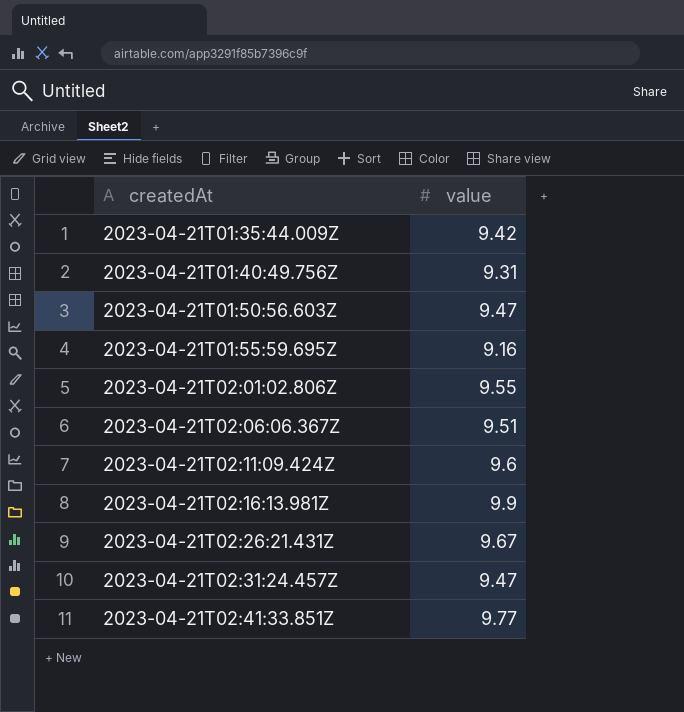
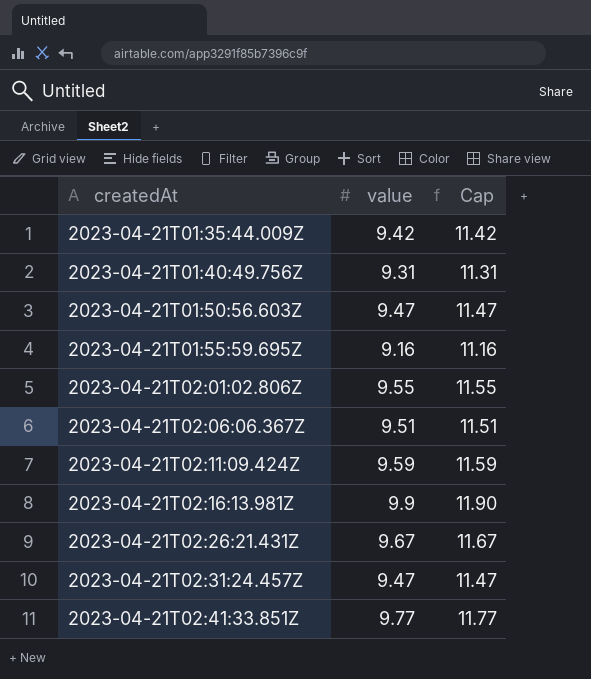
column Cap | formula: none -> [value] + 2
2023-04-21T02:11:09.424Z | value: 9.6 -> 9.59

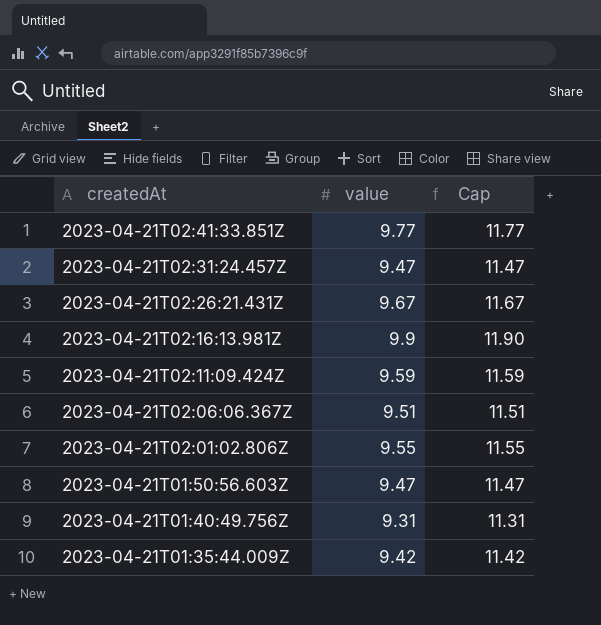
row order: createdAt ascending -> createdAt descending
row 2023-04-21T01:55:59.695Z: 9.16 | 11.16 -> none

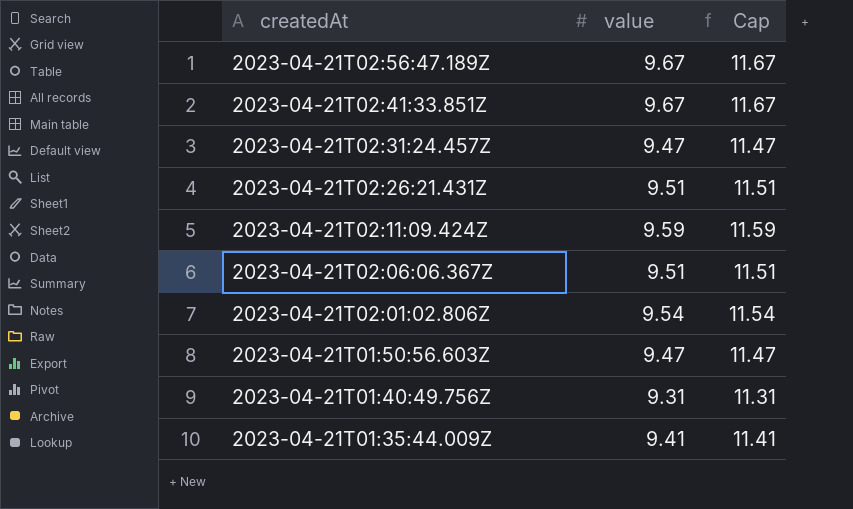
row 2023-04-21T02:16:13.981Z: 9.9 | 11.90 -> none
row 2023-04-21T02:56:47.189Z: none -> 9.67 | 11.67
2023-04-21T02:41:33.851Z | value: 9.77 -> 9.67
2023-04-21T02:41:33.851Z | Cap: 11.77 -> 11.67
2023-04-21T02:26:21.431Z | value: 9.67 -> 9.51
2023-04-21T02:26:21.431Z | Cap: 11.67 -> 11.51
2023-04-21T02:01:02.806Z | value: 9.55 -> 9.54
2023-04-21T02:01:02.806Z | Cap: 11.55 -> 11.54
2023-04-21T01:35:44.009Z | value: 9.42 -> 9.41
2023-04-21T01:35:44.009Z | Cap: 11.42 -> 11.41

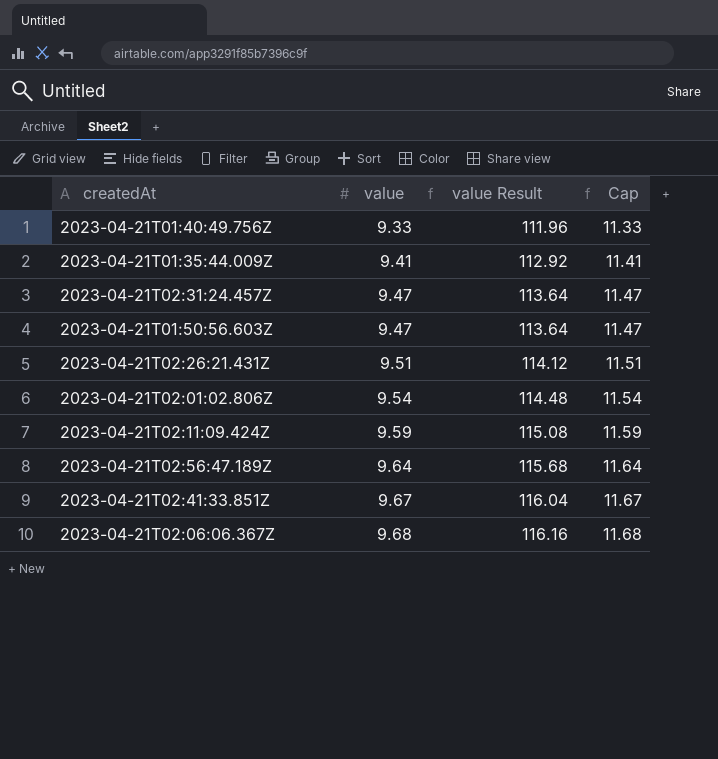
row order: createdAt descending -> value ascending
column value Result | formula: none -> [value] * 12
2023-04-21T01:40:49.756Z | value: 9.31 -> 9.33
2023-04-21T01:40:49.756Z | Cap: 11.31 -> 11.33
2023-04-21T02:56:47.189Z | value: 9.67 -> 9.64
2023-04-21T02:56:47.189Z | Cap: 11.67 -> 11.64
2023-04-21T02:06:06.367Z | value: 9.51 -> 9.68
2023-04-21T02:06:06.367Z | Cap: 11.51 -> 11.68

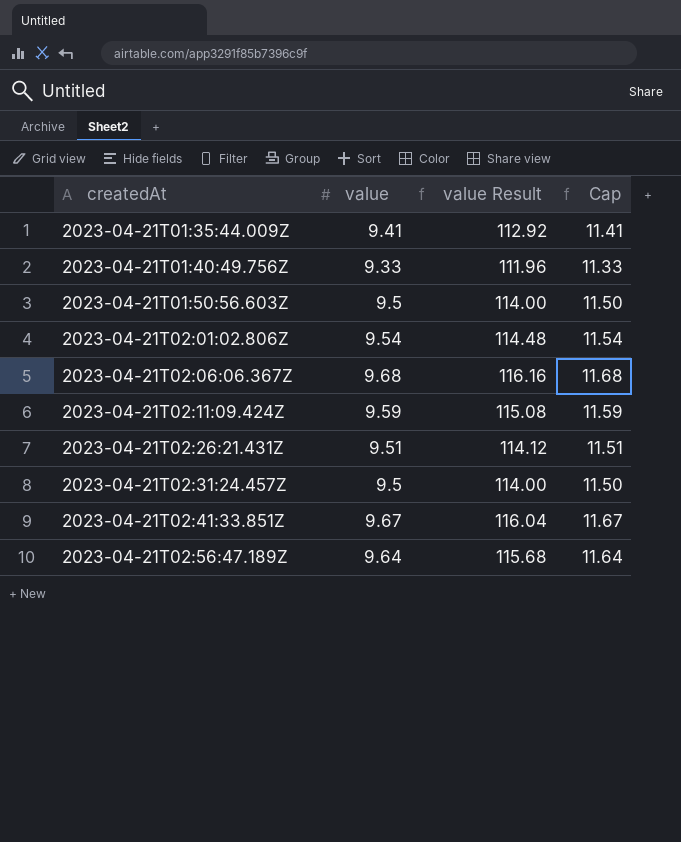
row order: value ascending -> createdAt ascending
2023-04-21T01:50:56.603Z | value: 9.47 -> 9.5
2023-04-21T01:50:56.603Z | value Result: 113.64 -> 114.00
2023-04-21T01:50:56.603Z | Cap: 11.47 -> 11.50
2023-04-21T02:31:24.457Z | value: 9.47 -> 9.5
2023-04-21T02:31:24.457Z | value Result: 113.64 -> 114.00
2023-04-21T02:31:24.457Z | Cap: 11.47 -> 11.50

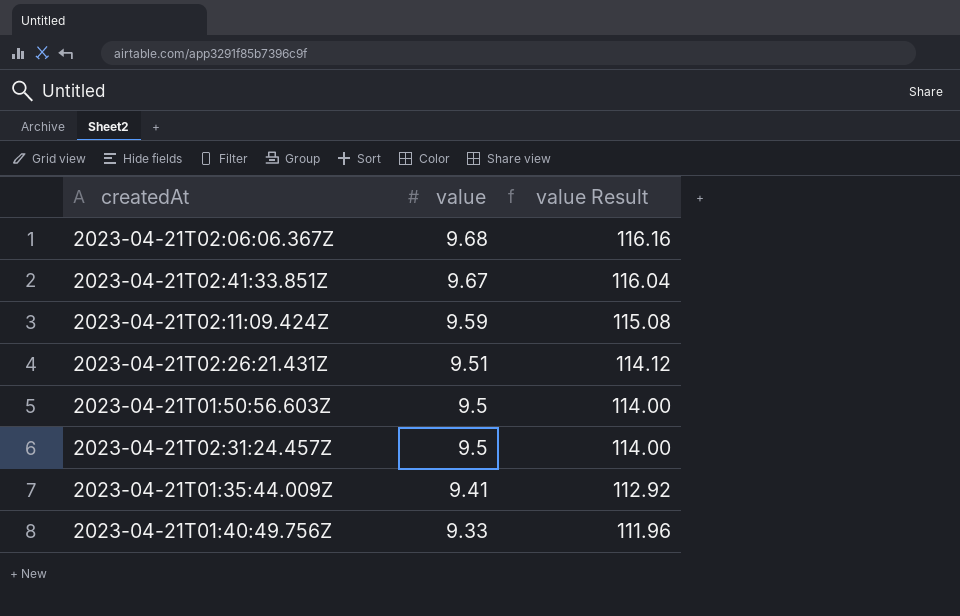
row order: createdAt ascending -> value descending
column Cap | formula: [value] + 2 -> none
row 2023-04-21T02:01:02.806Z: 9.54 | 114.48 | 11.54 -> none
row 2023-04-21T02:56:47.189Z: 9.64 | 115.68 | 11.64 -> none

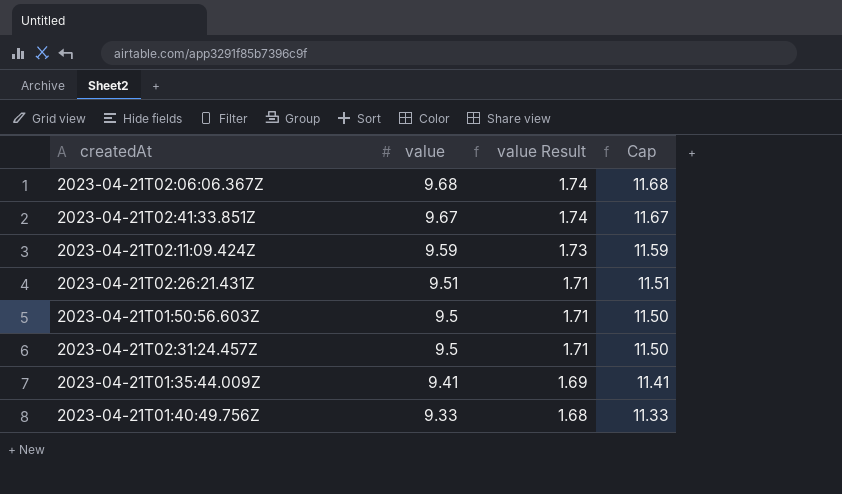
column value Result | formula: [value] * 12 -> [value] * 0.18
column Cap | formula: none -> [value] + 2

